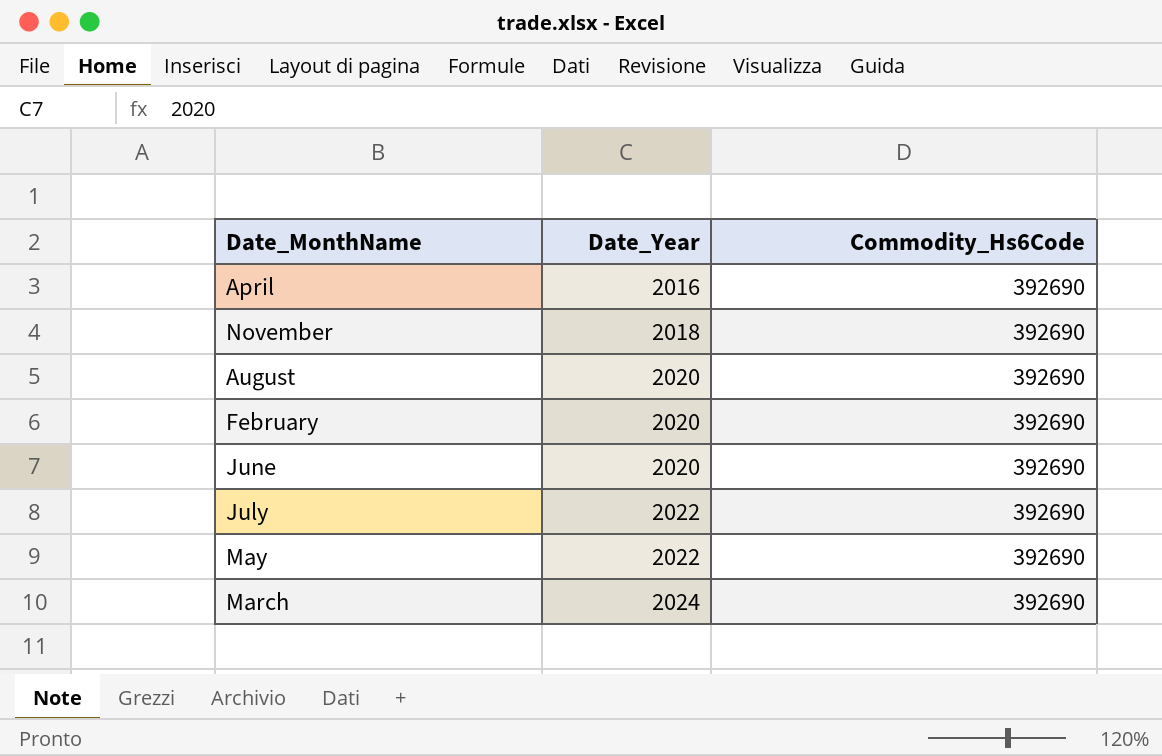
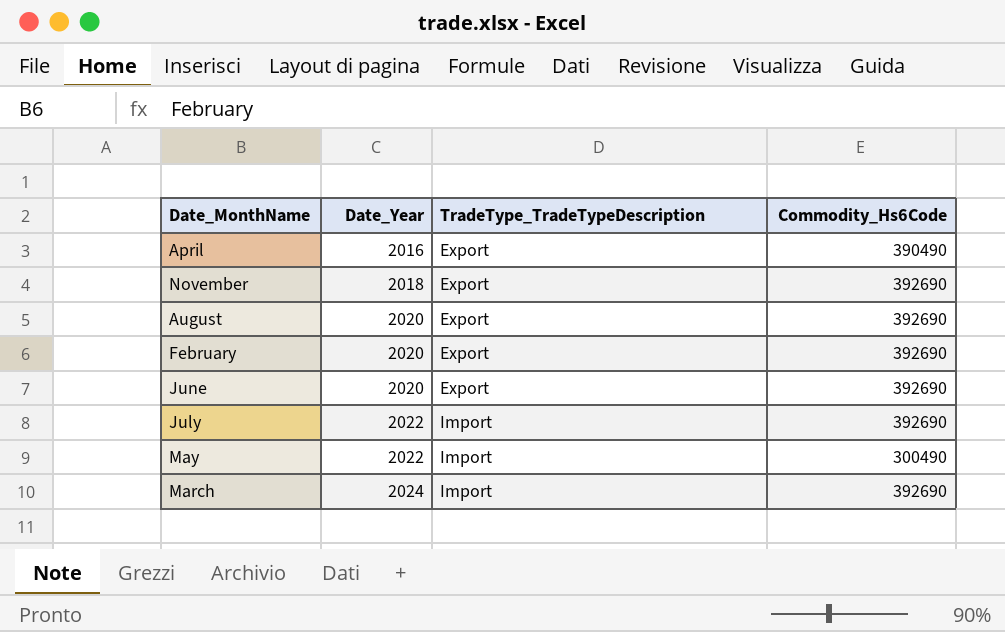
column TradeType_TradeTypeDescription | position: none -> 3
April | Commodity_Hs6Code: 392690 -> 390490
May | Commodity_Hs6Code: 392690 -> 300490

